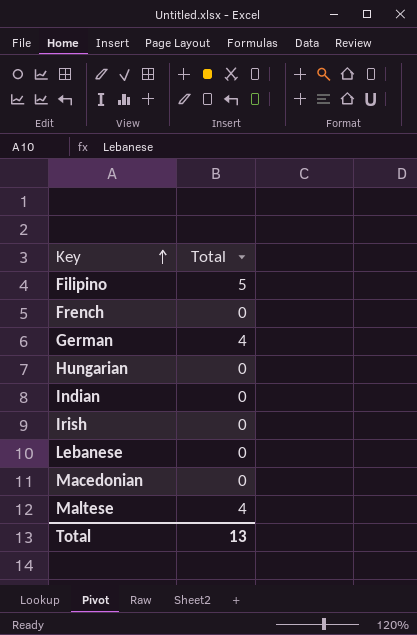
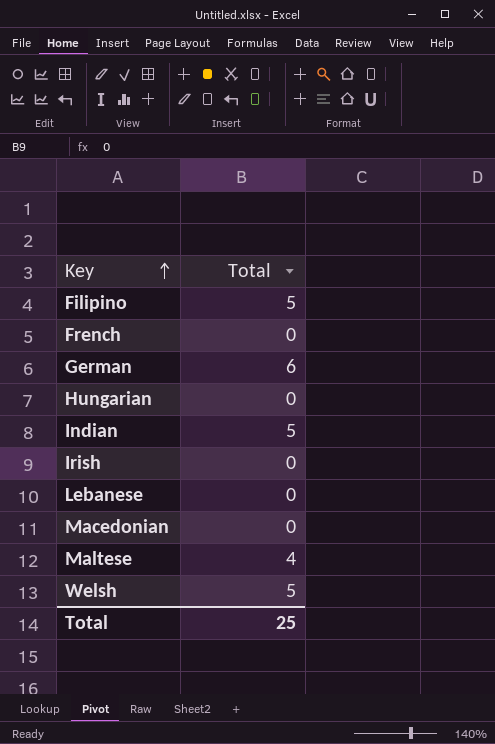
German | Total: 4 -> 6
Indian | Total: 0 -> 5
row Welsh: none -> 5
Total | Total: 13 -> 25

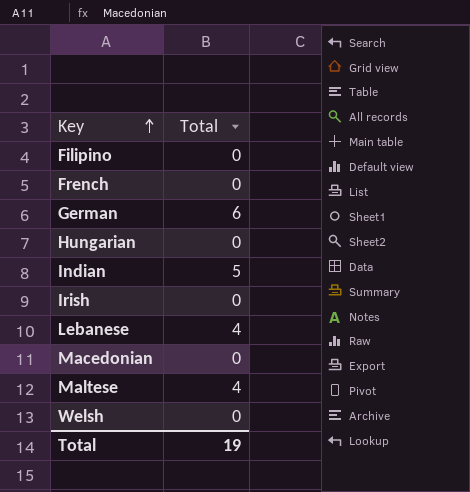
Filipino | Total: 5 -> 0
Lebanese | Total: 0 -> 4
Welsh | Total: 5 -> 0
Total | Total: 25 -> 19

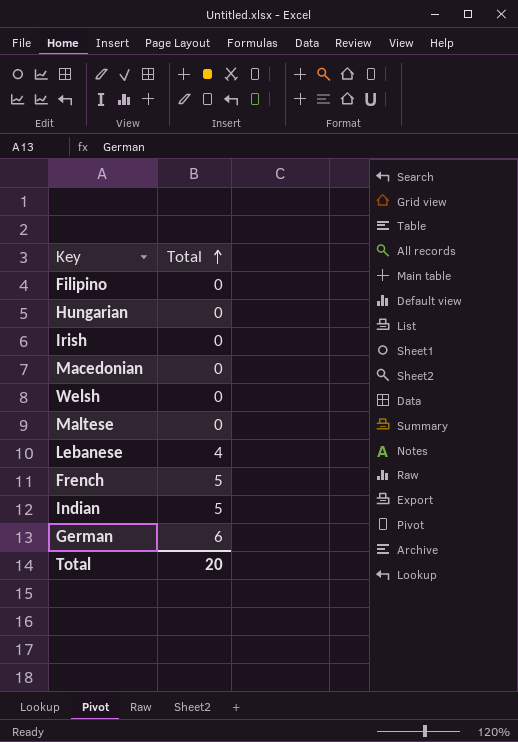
row order: Key ascending -> Total ascending
Maltese | Total: 4 -> 0
French | Total: 0 -> 5
Total | Total: 19 -> 20

